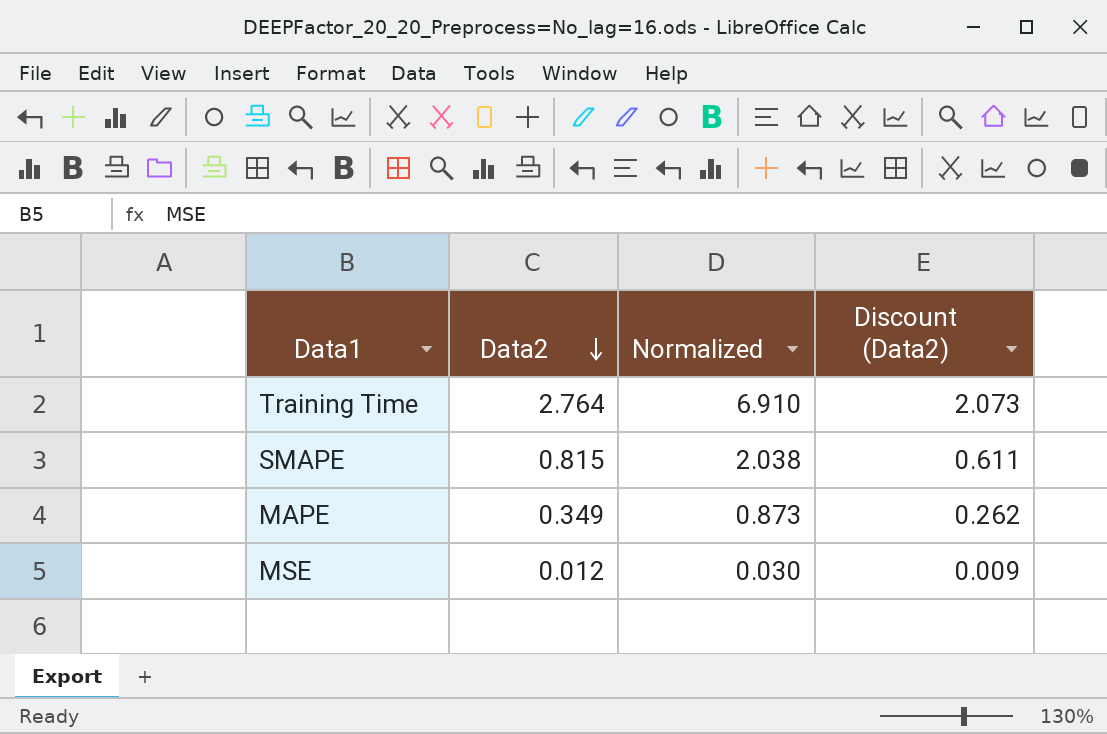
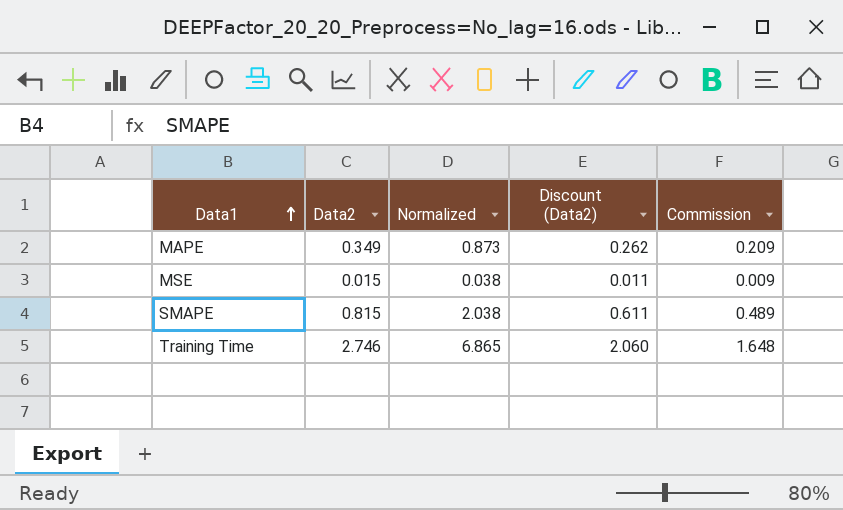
row order: Data2 descending -> Data1 ascending
column Commission | formula: none -> [Data2] * 0.6
MSE | Data2: 0.012 -> 0.015
MSE | Normalized: 0.030 -> 0.038
MSE | Discount (Data2): 0.009 -> 0.011
Training Time | Data2: 2.764 -> 2.746
Training Time | Normalized: 6.910 -> 6.865
Training Time | Discount (Data2): 2.073 -> 2.060

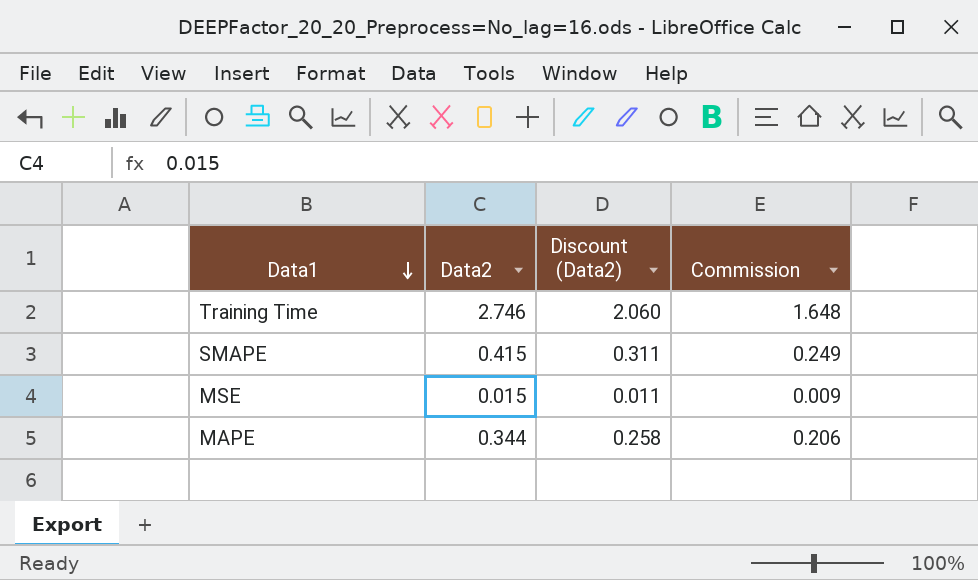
row order: Data1 ascending -> Data1 descending
column Normalized | formula: [Data2] * 2.5 -> none
SMAPE | Data2: 0.815 -> 0.415
SMAPE | Discount (Data2): 0.611 -> 0.311
SMAPE | Commission: 0.489 -> 0.249
MAPE | Data2: 0.349 -> 0.344
MAPE | Discount (Data2): 0.262 -> 0.258
MAPE | Commission: 0.209 -> 0.206

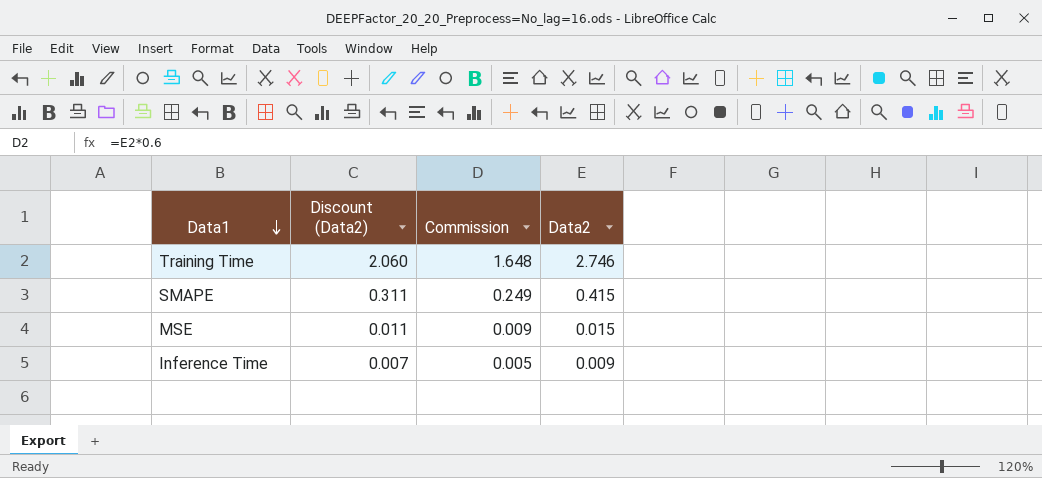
column Data2 | position: 2 -> 4
row MAPE: 0.344 | 0.258 | 0.206 -> none
row Inference Time: none -> 0.007 | 0.005 | 0.009

